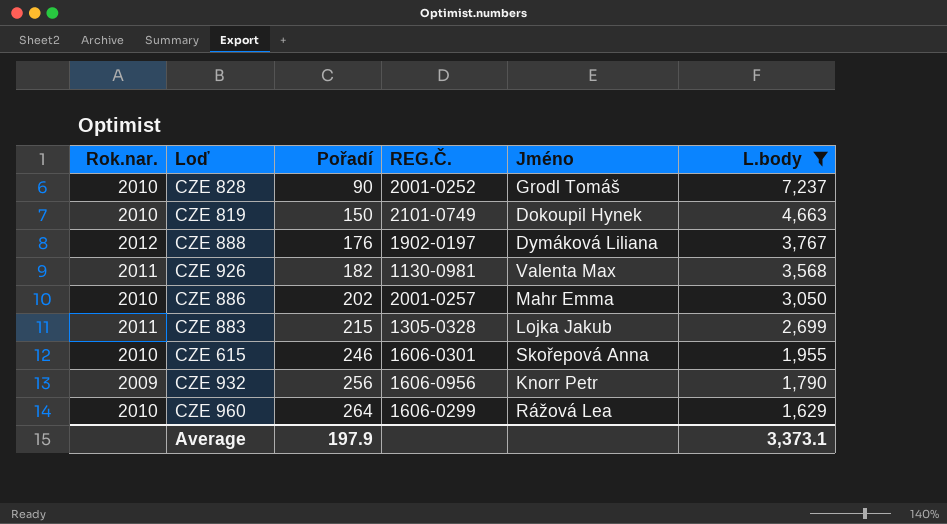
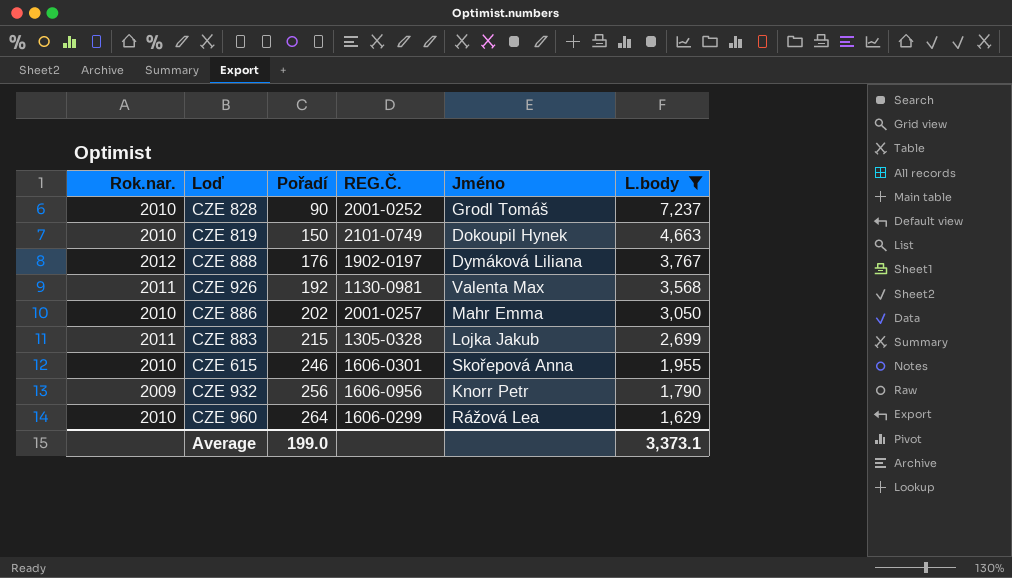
CZE 926 | Pořadí: 182 -> 192
Average | Pořadí: 197.9 -> 199.0

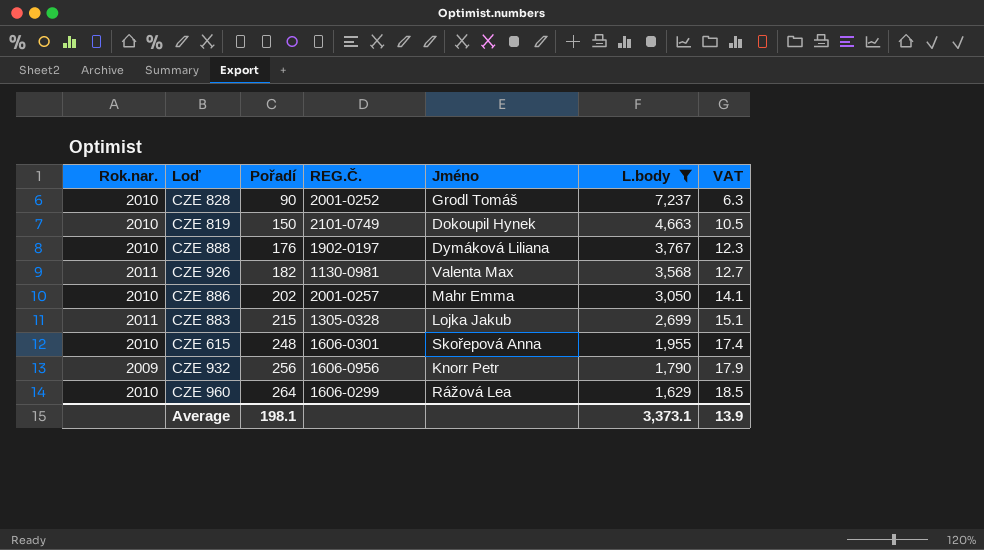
column VAT | formula: none -> [Pořadí] * 0.07
CZE 888 | Rok.nar.: 2012 -> 2010
CZE 926 | Pořadí: 192 -> 182
CZE 615 | Pořadí: 246 -> 248
Average | Pořadí: 199.0 -> 198.1

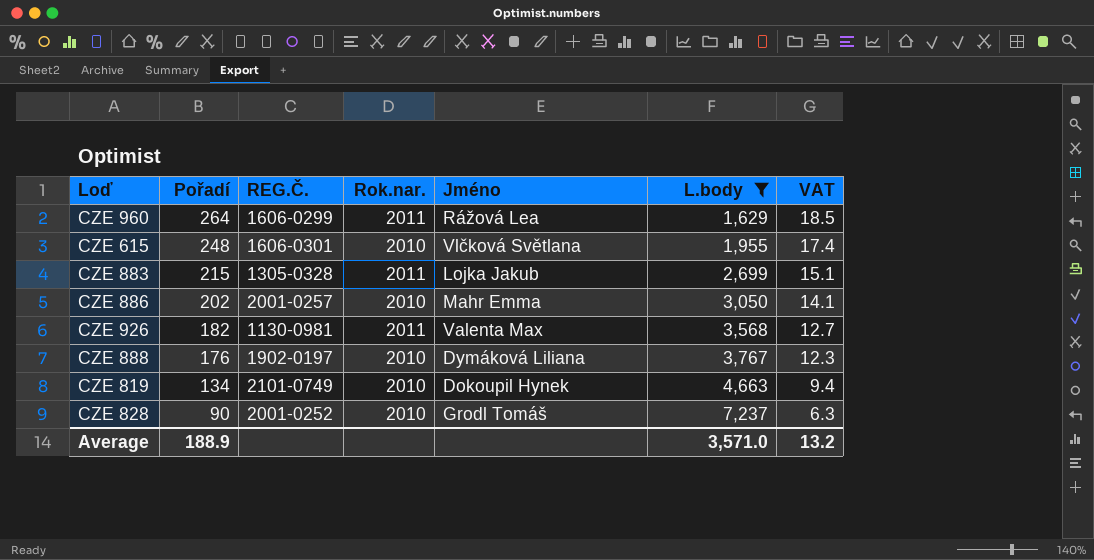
row order: Pořadí ascending -> Pořadí descending
column Rok.nar. | position: 1 -> 4
row CZE 932: 2009 | 256 | 1606-0956 | Knorr Petr | 1,790 | 17.9 -> none
CZE 960 | Rok.nar.: 2010 -> 2011
CZE 615 | Jméno: Skořepová Anna -> Vlčková Světlana
CZE 819 | Pořadí: 150 -> 134
CZE 819 | VAT: 10.5 -> 9.4
Average | Pořadí: 198.1 -> 188.9
Average | L.body: 3,373.1 -> 3,571.0
Average | VAT: 13.9 -> 13.2

